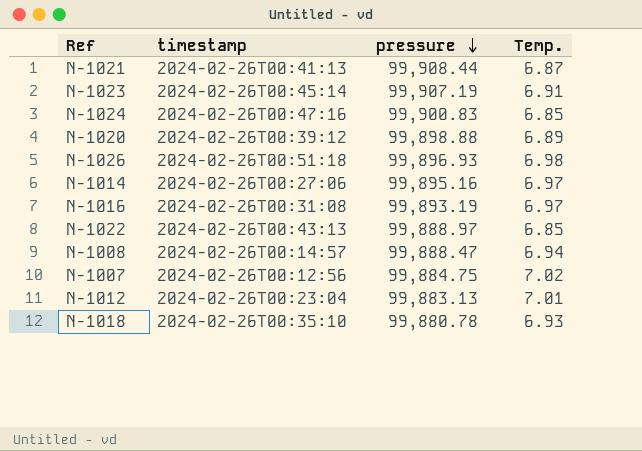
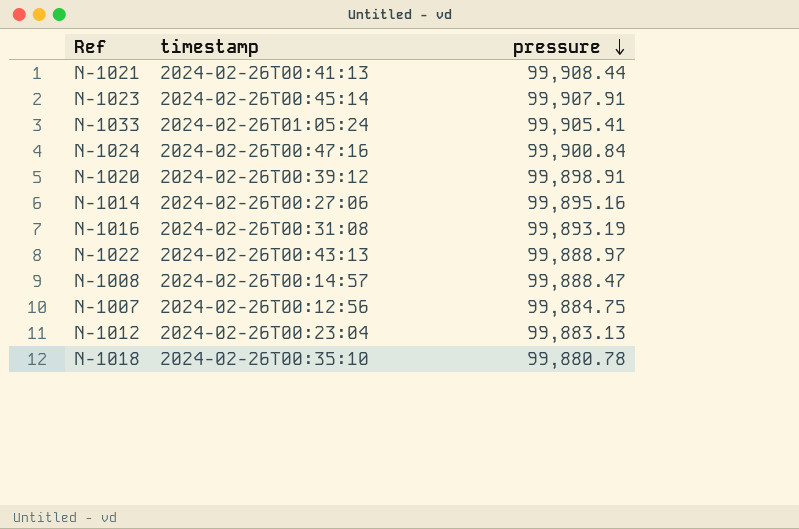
column Temp. | position: 4 -> none
row N-1026: 2024-02-26T00:51:18 | 99,896.93 | 6.98 -> none
N-1023 | pressure: 99,907.19 -> 99,907.91
row N-1033: none -> 2024-02-26T01:05:24 | 99,905.41
N-1024 | pressure: 99,900.83 -> 99,900.84
N-1020 | pressure: 99,898.88 -> 99,898.91

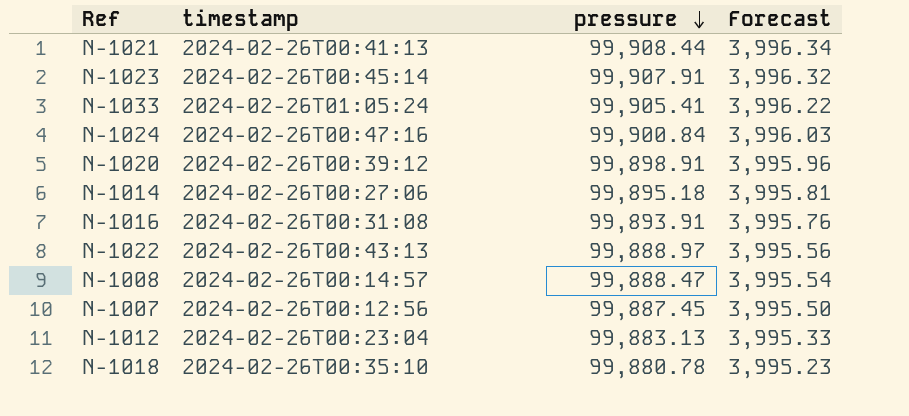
column Forecast | formula: none -> [pressure] * 0.04
N-1014 | pressure: 99,895.16 -> 99,895.18
N-1016 | pressure: 99,893.19 -> 99,893.91
N-1007 | pressure: 99,884.75 -> 99,887.45

